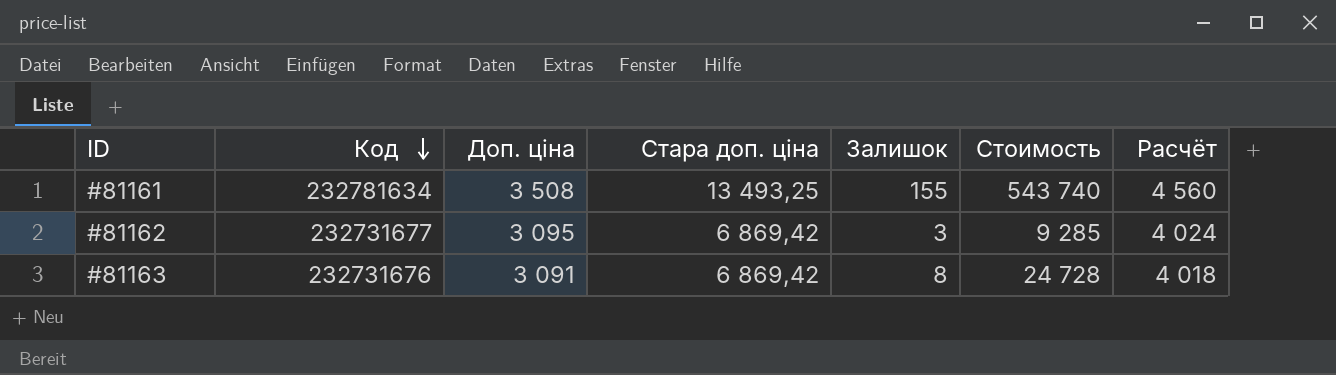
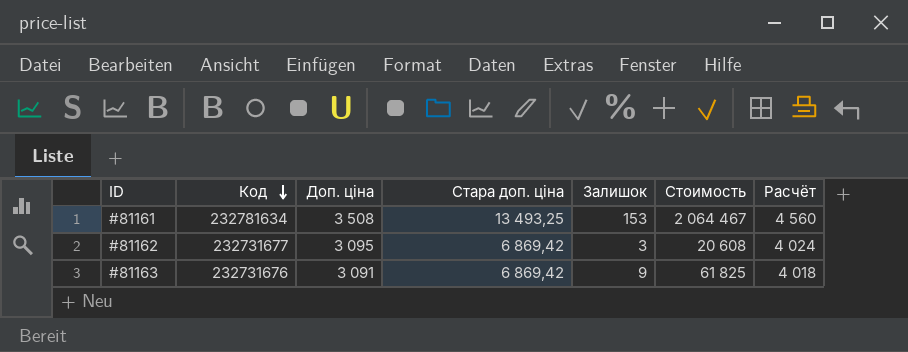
column Стоимость | formula: [Доп. ціна] * [Залишок] -> [Стара доп. ціна] * [Залишок]
#81161 | Залишок: 155 -> 153
#81163 | Залишок: 8 -> 9

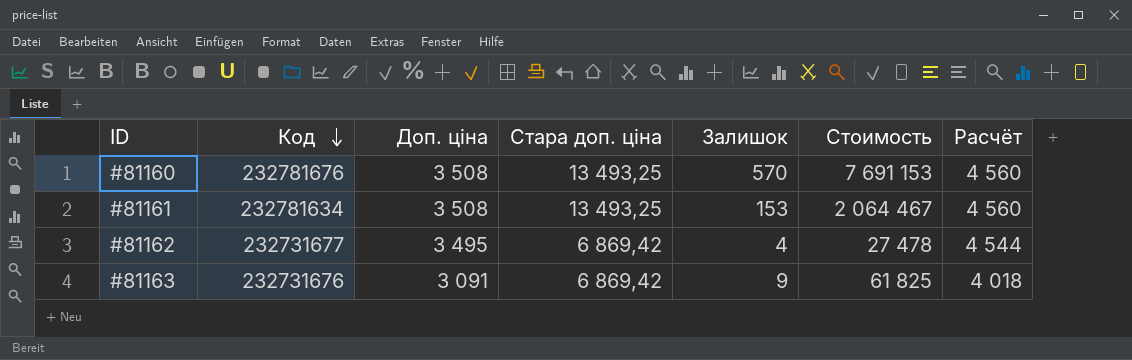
row #81160: none -> 232781676 | 3 508 | 13 493,25 | 570 | 7 691 153 | 4 560
#81162 | Доп. ціна: 3 095 -> 3 495
#81162 | Залишок: 3 -> 4
#81162 | Стоимость: 20 608 -> 27 478
#81162 | Расчёт: 4 024 -> 4 544

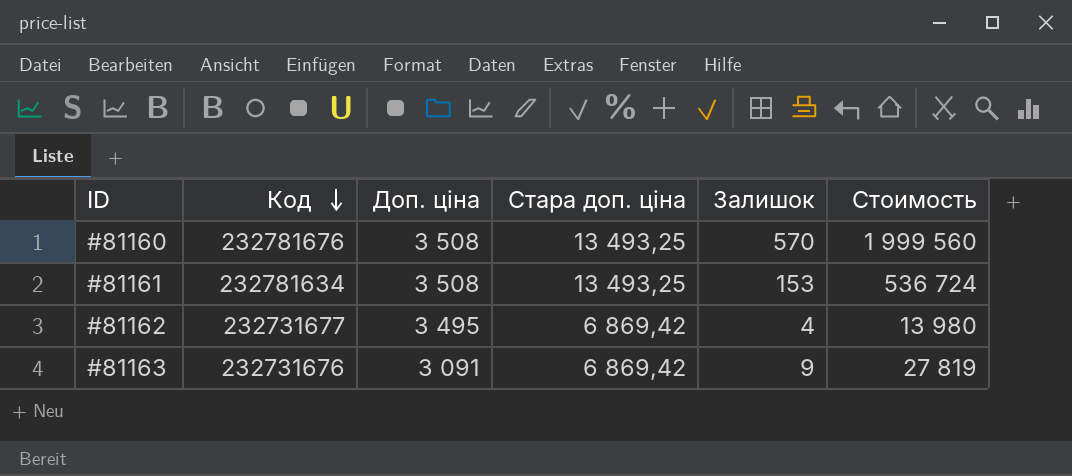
column Расчёт | formula: [Доп. ціна] * 1,3 -> none
column Стоимость | formula: [Стара доп. ціна] * [Залишок] -> [Доп. ціна] * [Залишок]

